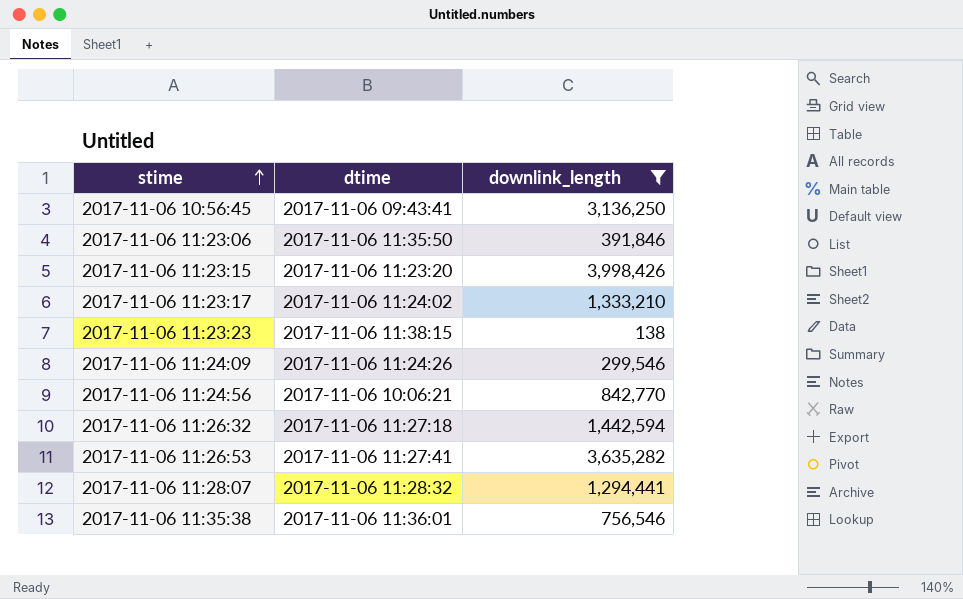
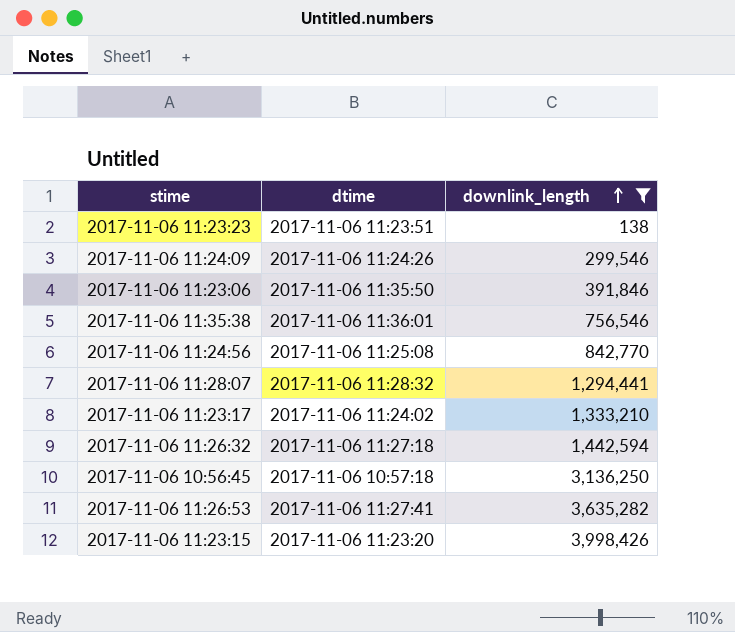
row order: stime ascending -> downlink_length ascending
2017-11-06 11:23:23 | dtime: 2017-11-06 11:38:15 -> 2017-11-06 11:23:51
2017-11-06 11:24:56 | dtime: 2017-11-06 10:06:21 -> 2017-11-06 11:25:08
2017-11-06 10:56:45 | dtime: 2017-11-06 09:43:41 -> 2017-11-06 10:57:18

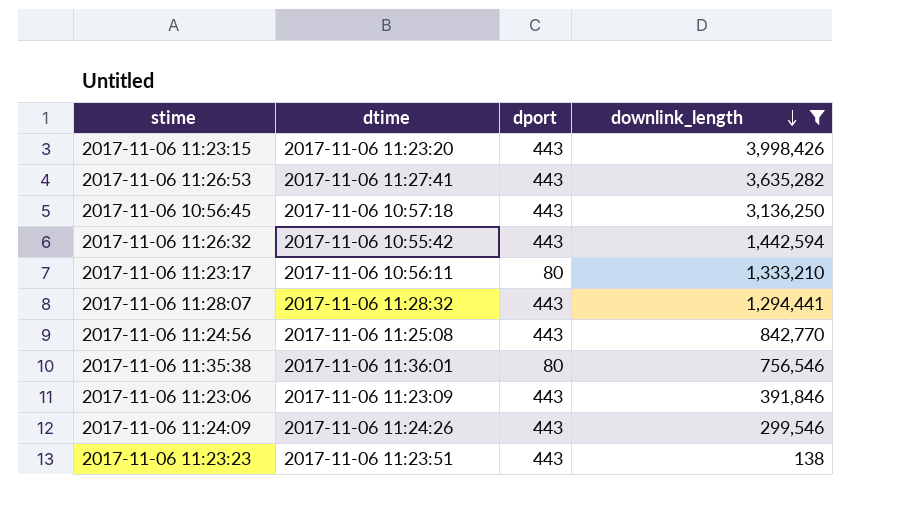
row order: downlink_length ascending -> downlink_length descending
column dport | position: none -> 3
2017-11-06 11:26:32 | dtime: 2017-11-06 11:27:18 -> 2017-11-06 10:55:42
2017-11-06 11:23:17 | dtime: 2017-11-06 11:24:02 -> 2017-11-06 10:56:11
2017-11-06 11:23:06 | dtime: 2017-11-06 11:35:50 -> 2017-11-06 11:23:09

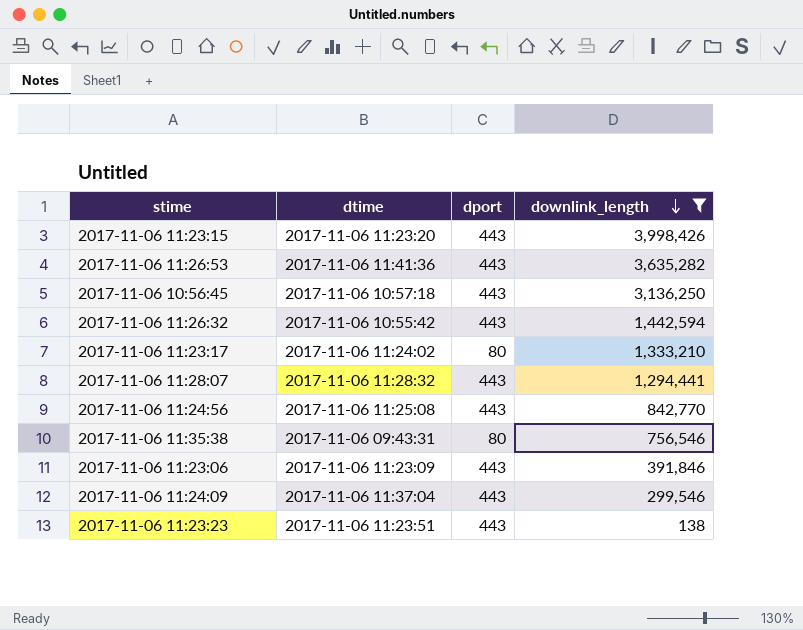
2017-11-06 11:26:53 | dtime: 2017-11-06 11:27:41 -> 2017-11-06 11:41:36
2017-11-06 11:23:17 | dtime: 2017-11-06 10:56:11 -> 2017-11-06 11:24:02
2017-11-06 11:35:38 | dtime: 2017-11-06 11:36:01 -> 2017-11-06 09:43:31
2017-11-06 11:24:09 | dtime: 2017-11-06 11:24:26 -> 2017-11-06 11:37:04

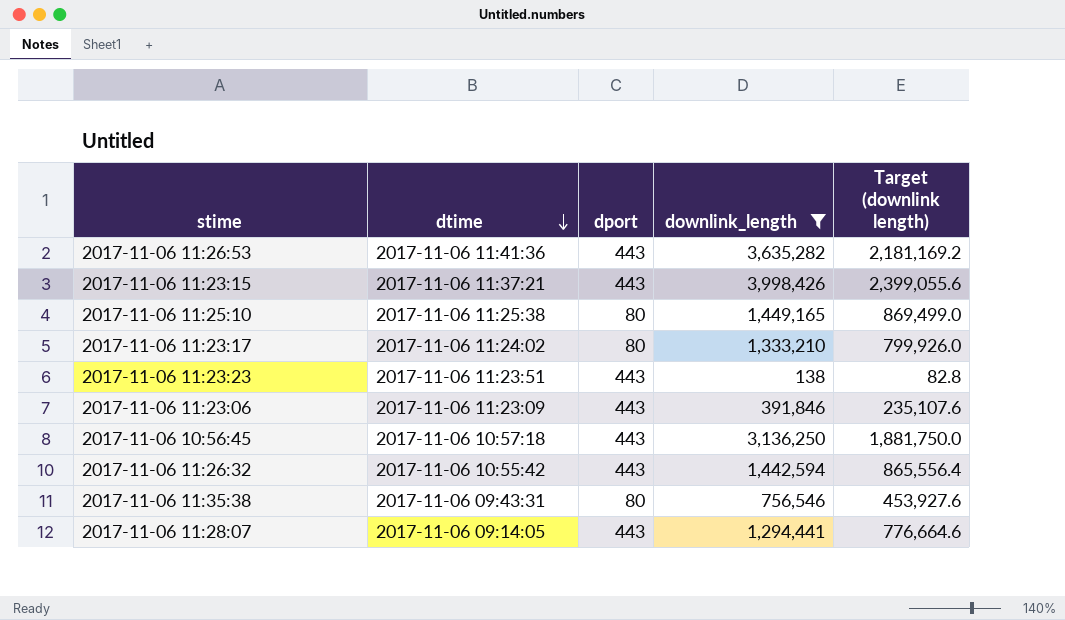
row order: downlink_length descending -> dtime descending
column Target (downlink length) | formula: none -> [downlink_length] * 0.6
row 2017-11-06 11:24:56: 2017-11-06 11:25:08 | 443 | 842,770 -> none
row 2017-11-06 11:24:09: 2017-11-06 11:37:04 | 443 | 299,546 -> none
2017-11-06 11:23:15 | dtime: 2017-11-06 11:23:20 -> 2017-11-06 11:37:21
row 2017-11-06 11:25:10: none -> 2017-11-06 11:25:38 | 80 | 1,449,165 | 869,499.0
2017-11-06 11:28:07 | dtime: 2017-11-06 11:28:32 -> 2017-11-06 09:14:05

